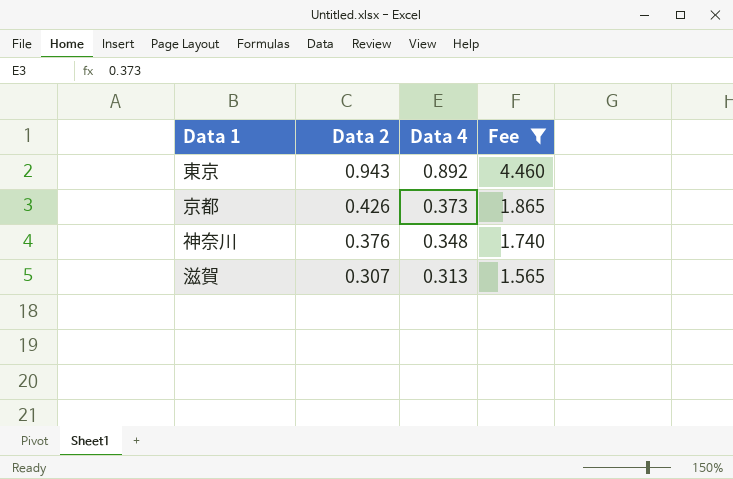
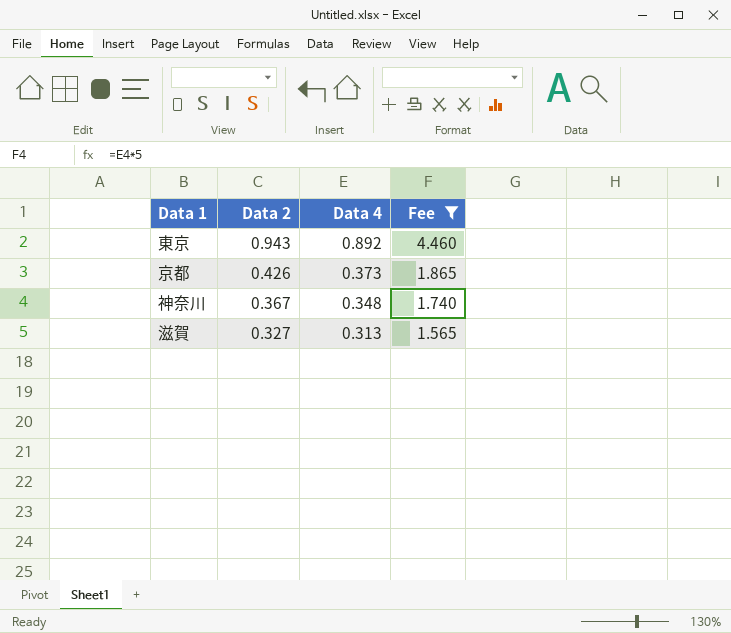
神奈川 | Data 2: 0.376 -> 0.367
滋賀 | Data 2: 0.307 -> 0.327

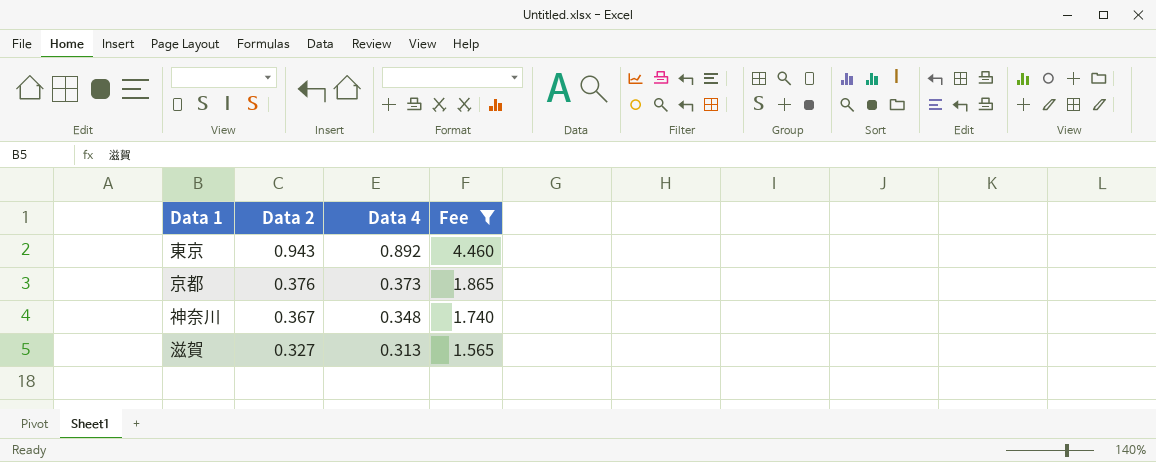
京都 | Data 2: 0.426 -> 0.376

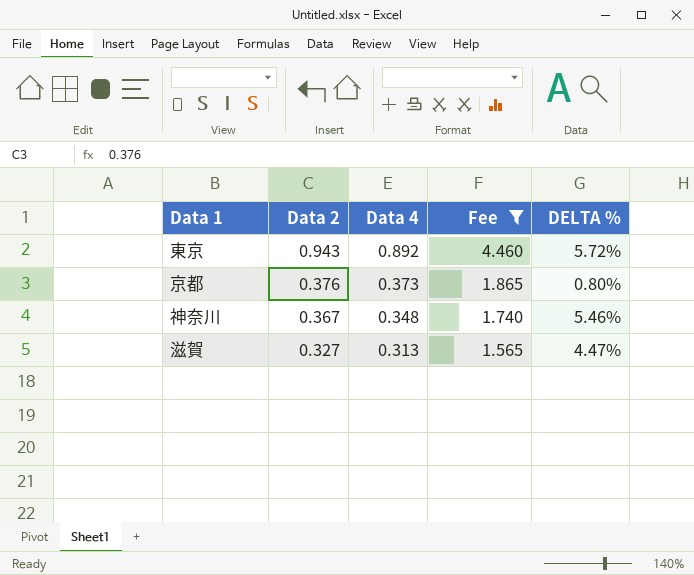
column DELTA % | formula: none -> ([Data 2] - [Data 4]) / [Data 4]

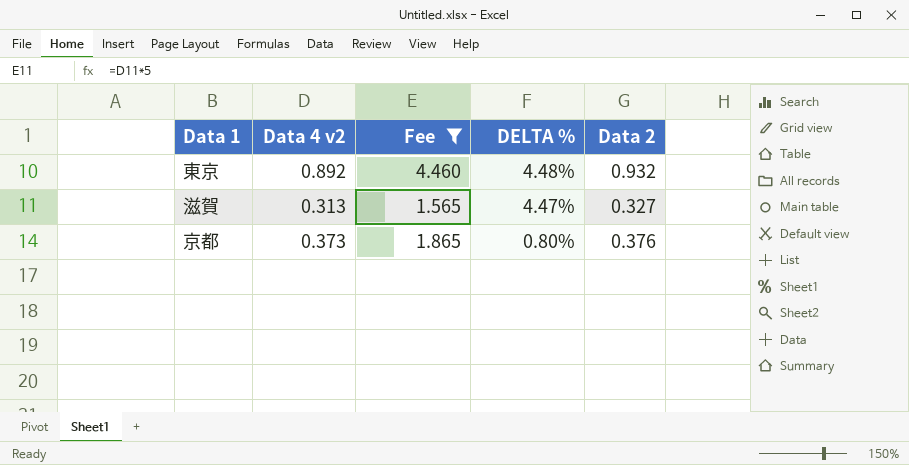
row order: Data 2 descending -> DELTA % descending
column name: Data 4 -> Data 4 v2
column Data 2 | position: 2 -> 5
row 神奈川: 0.367 | 0.348 | 1.740 | 5.46% -> none
東京 | DELTA %: 5.72% -> 4.48%
東京 | Data 2: 0.943 -> 0.932

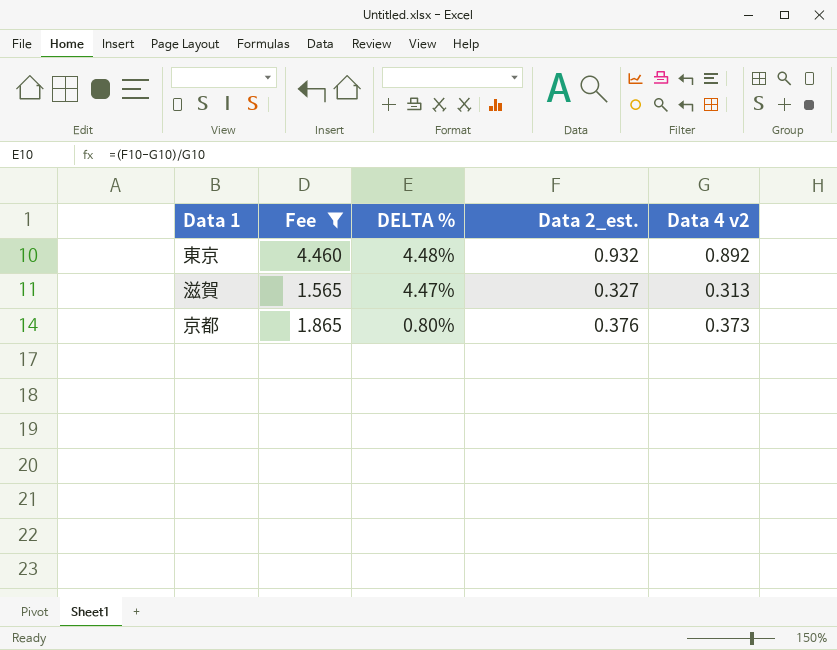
column name: Data 2 -> Data 2_est.
column Data 4 v2 | position: 2 -> 5

